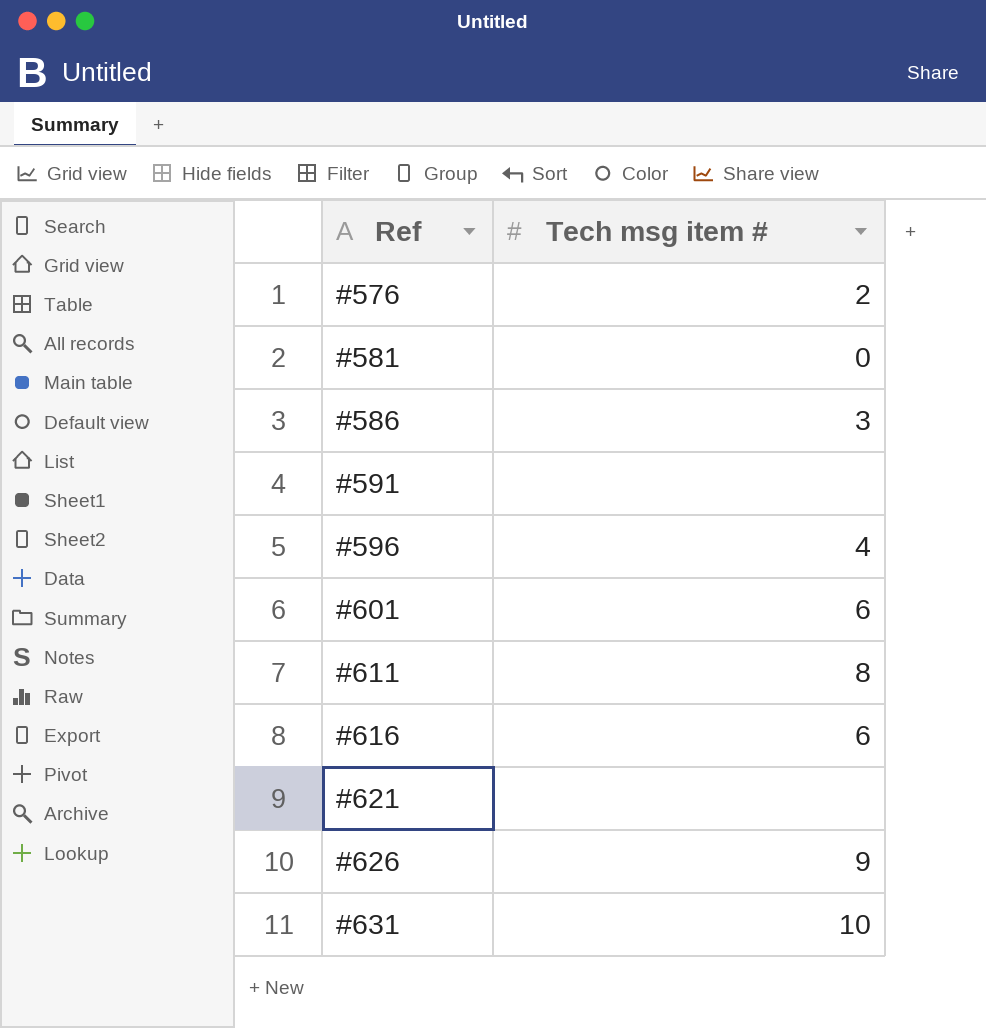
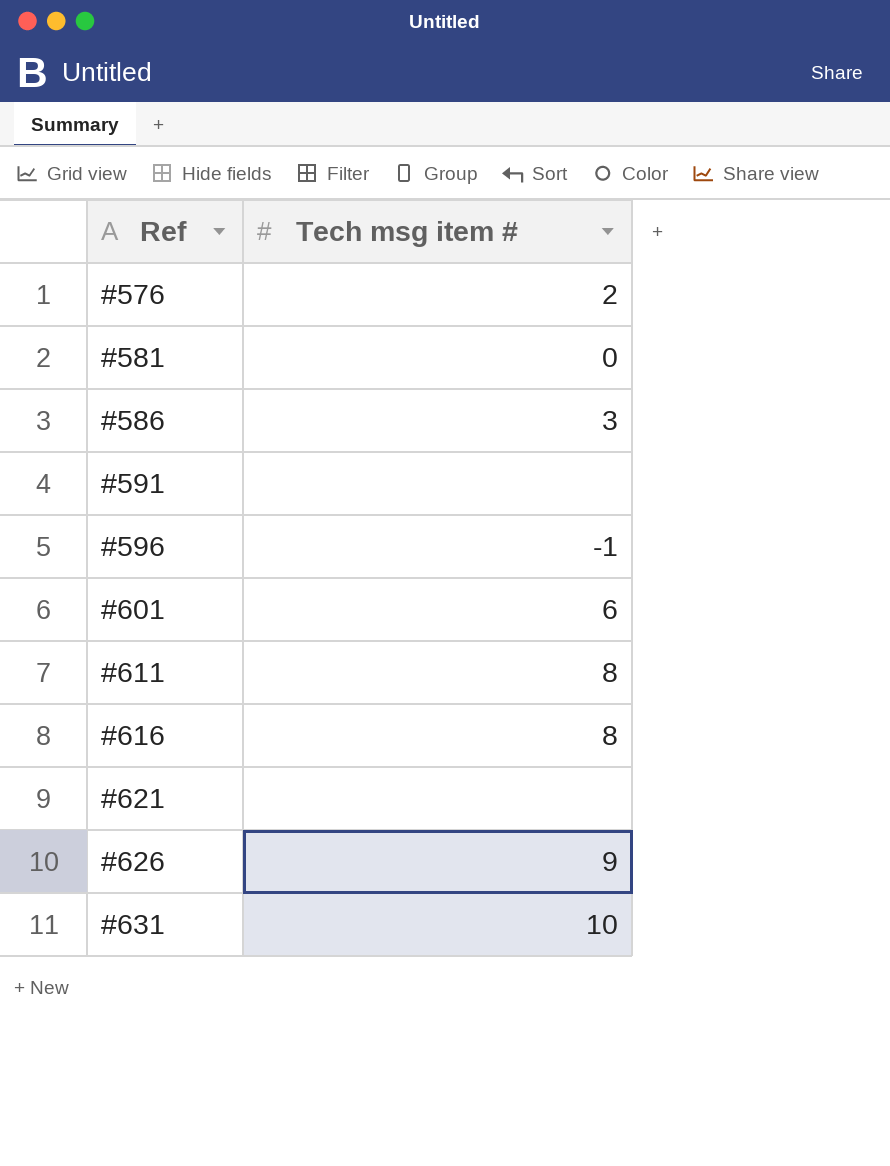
#596 | Tech msg item #: 4 -> -1
#616 | Tech msg item #: 6 -> 8

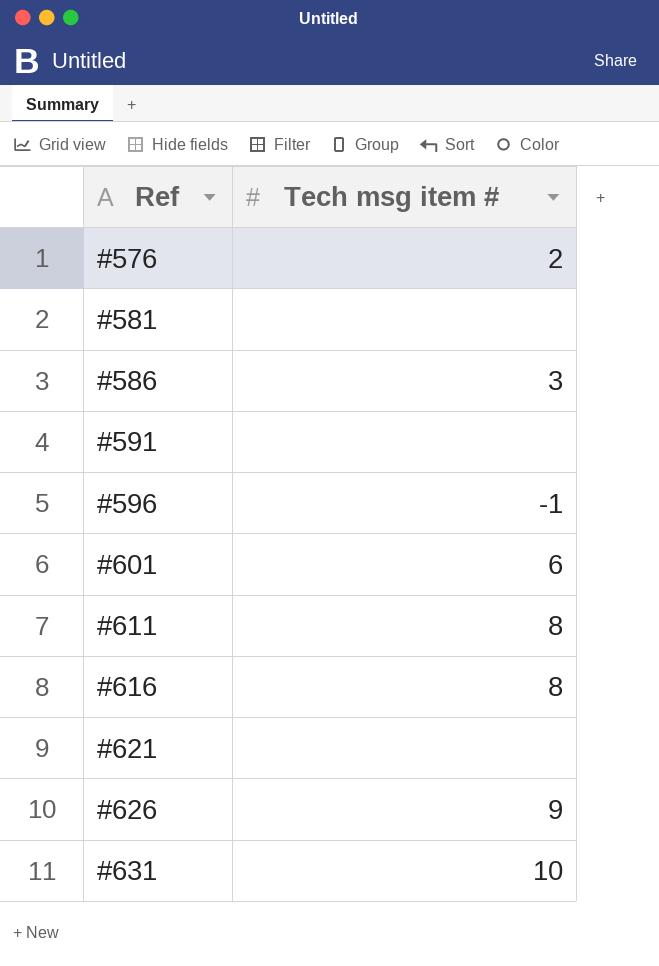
#581 | Tech msg item #: 0 -> none

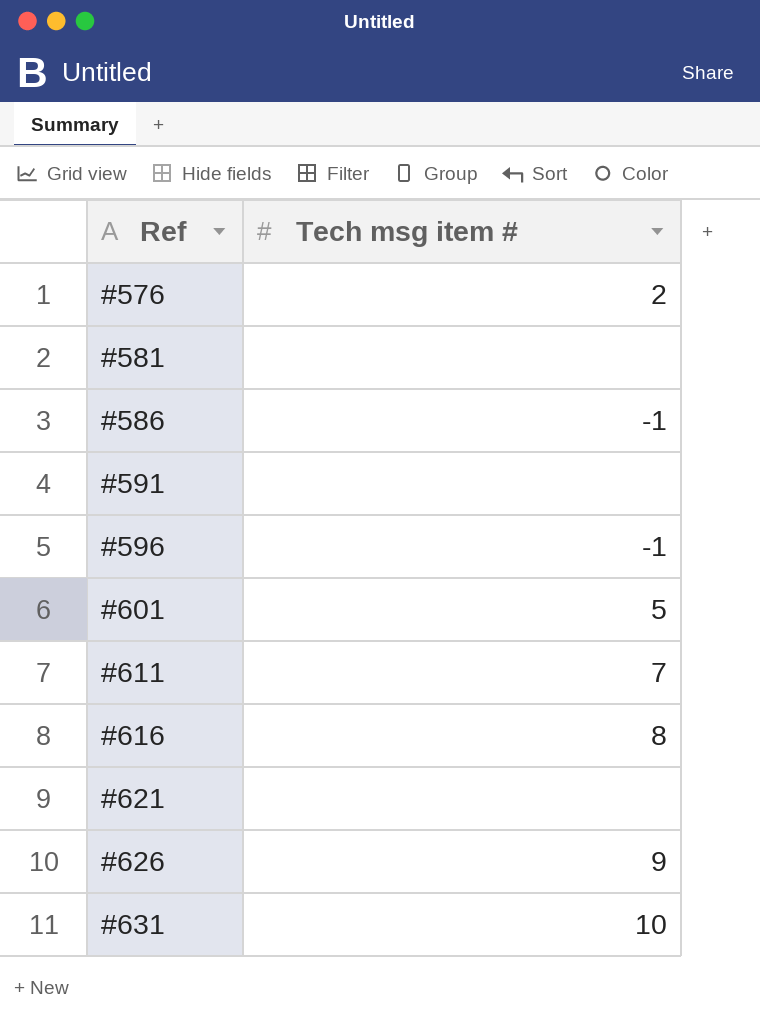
#586 | Tech msg item #: 3 -> -1
#601 | Tech msg item #: 6 -> 5
#611 | Tech msg item #: 8 -> 7

